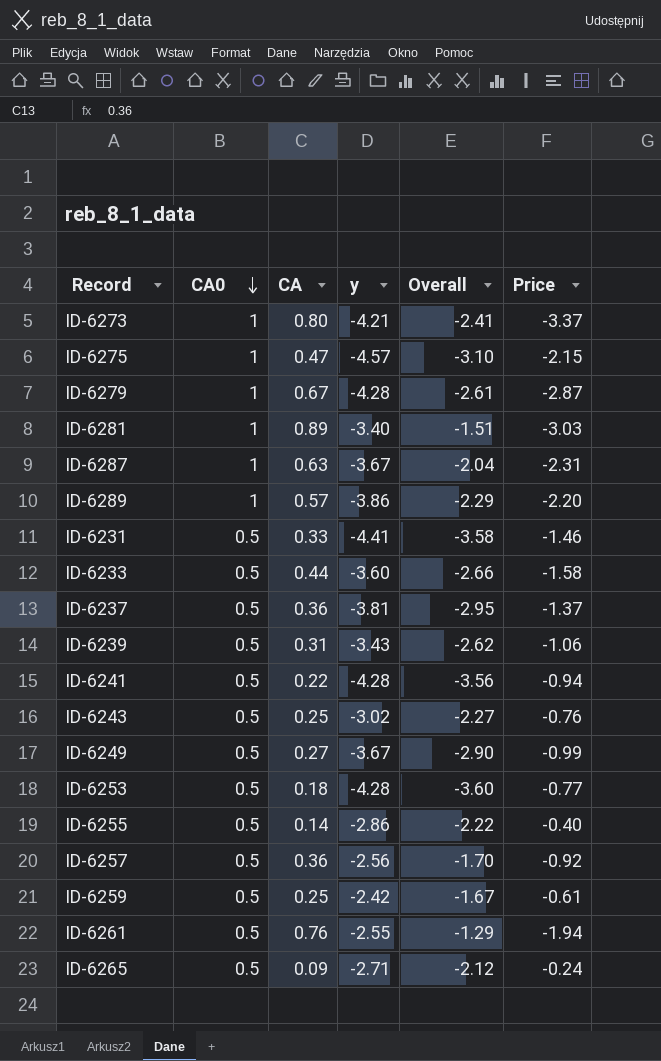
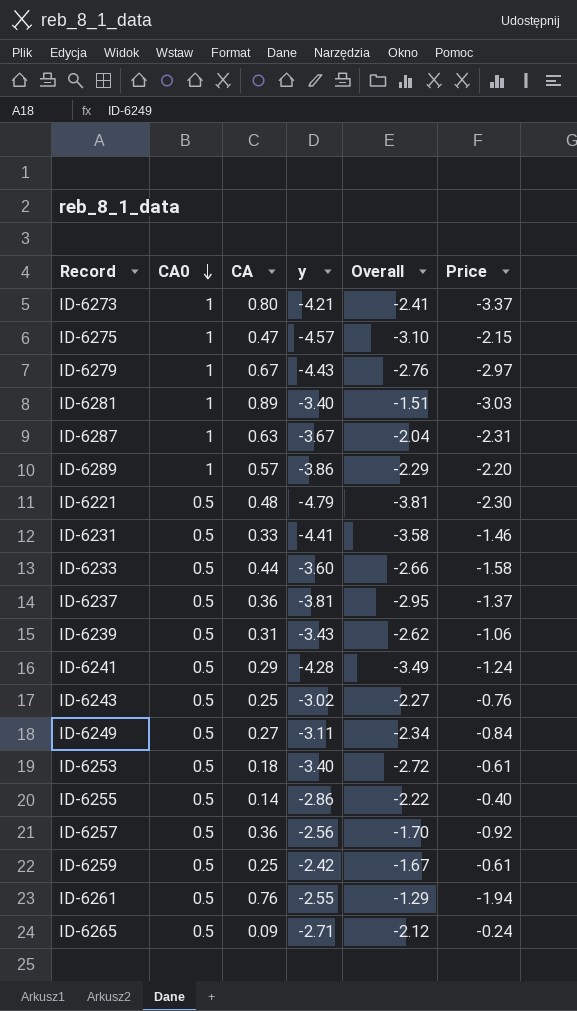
ID-6279 | y: -4.28 -> -4.43
ID-6279 | Overall: -2.61 -> -2.76
ID-6279 | Price: -2.87 -> -2.97
row ID-6221: none -> 0.5 | 0.48 | -4.79 | -3.81 | -2.30
ID-6241 | CA: 0.22 -> 0.29
ID-6241 | Overall: -3.56 -> -3.49
ID-6241 | Price: -0.94 -> -1.24
ID-6249 | y: -3.67 -> -3.11
ID-6249 | Overall: -2.90 -> -2.34
ID-6249 | Price: -0.99 -> -0.84
ID-6253 | y: -4.28 -> -3.40
ID-6253 | Overall: -3.60 -> -2.72
ID-6253 | Price: -0.77 -> -0.61

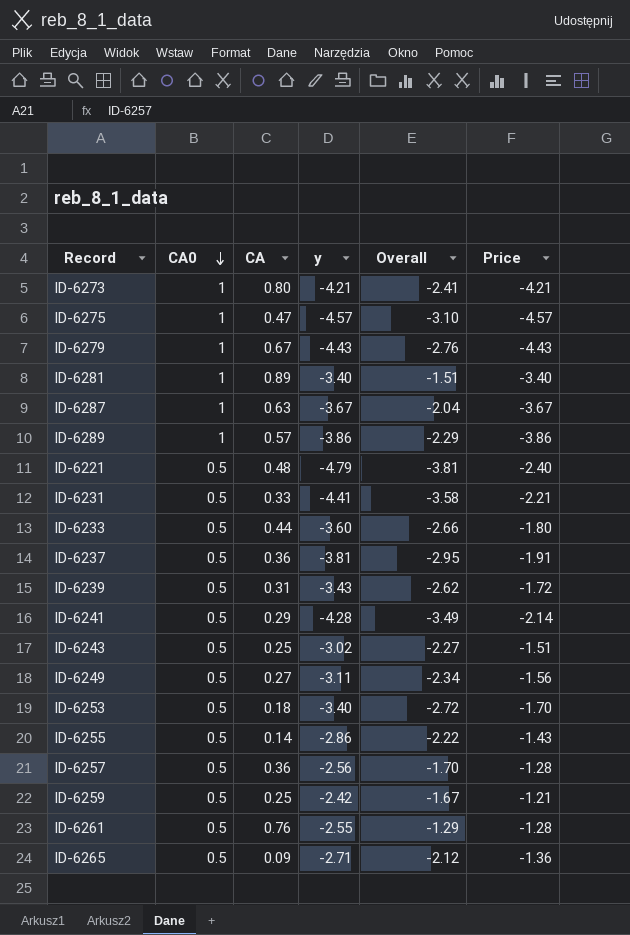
column Price | formula: [CA] * [y] -> [CA0] * [y]

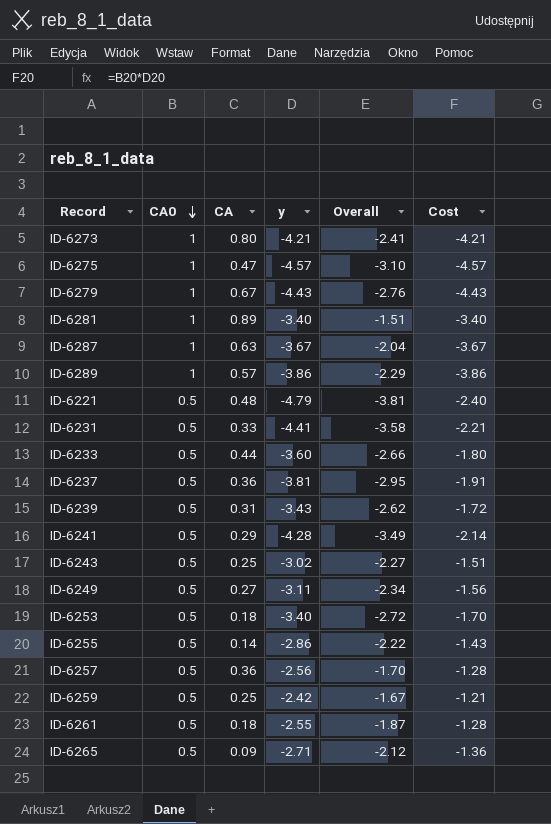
column name: Price -> Cost
ID-6261 | CA: 0.76 -> 0.18
ID-6261 | Overall: -1.29 -> -1.87

